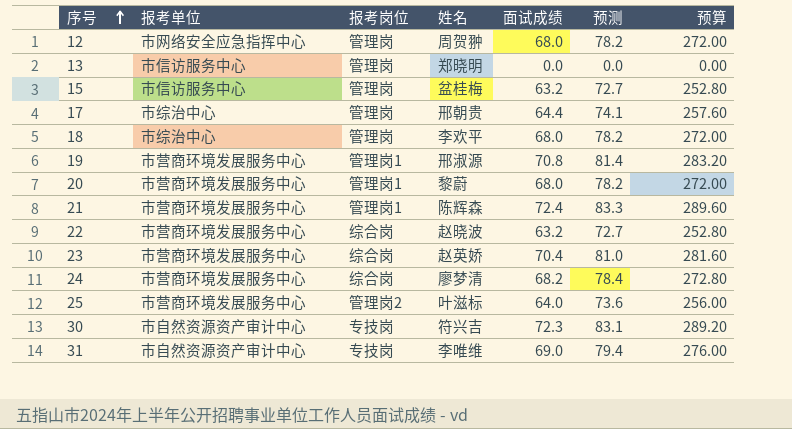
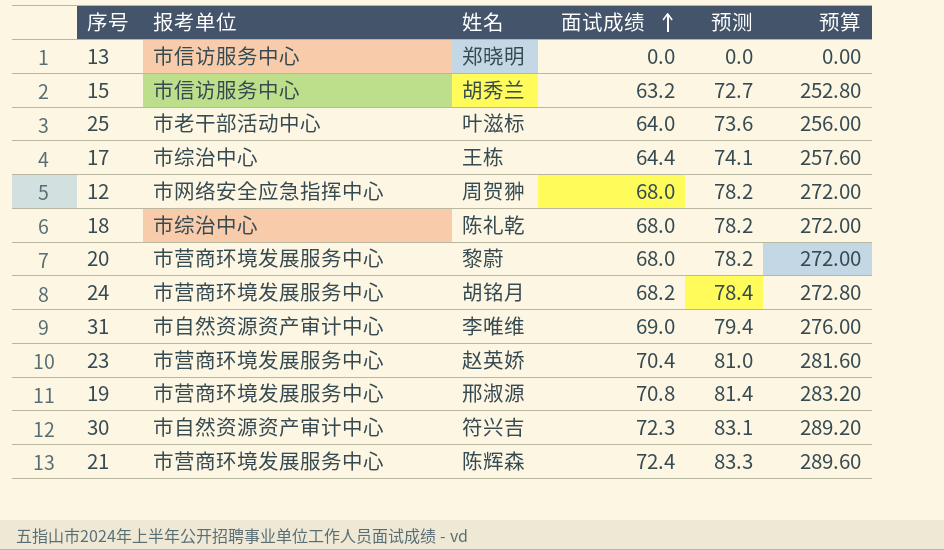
row order: 序号 ascending -> 面试成绩 ascending
column 报考岗位 | position: 3 -> none
row 22: 市营商环境发展服务中心 | 综合岗 | 赵晓波 | 63.2 | 72.7 | 252.80 -> none
15 | 姓名: 盆桂梅 -> 胡秀兰
25 | 报考单位: 市营商环境发展服务中心 -> 市老干部活动中心
17 | 姓名: 邢朝贵 -> 王栋
18 | 姓名: 李欢平 -> 陈礼乾
24 | 姓名: 廖梦清 -> 胡铭月

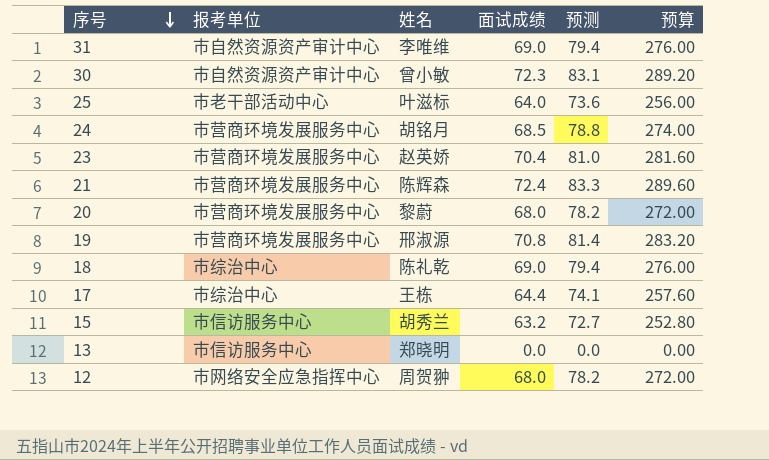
row order: 面试成绩 ascending -> 序号 descending
30 | 姓名: 符兴吉 -> 曾小敏
24 | 面试成绩: 68.2 -> 68.5
24 | 预测: 78.4 -> 78.8
24 | 预算: 272.80 -> 274.00
18 | 面试成绩: 68.0 -> 69.0
18 | 预测: 78.2 -> 79.4
18 | 预算: 272.00 -> 276.00

